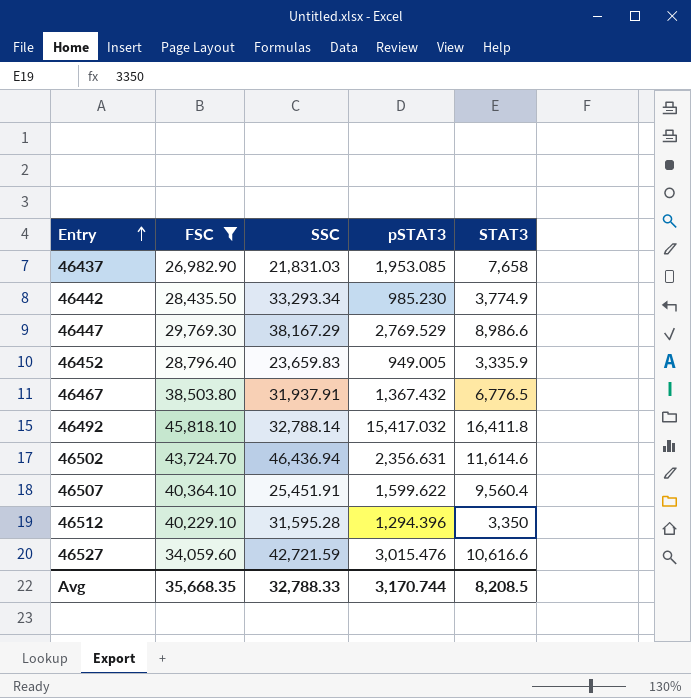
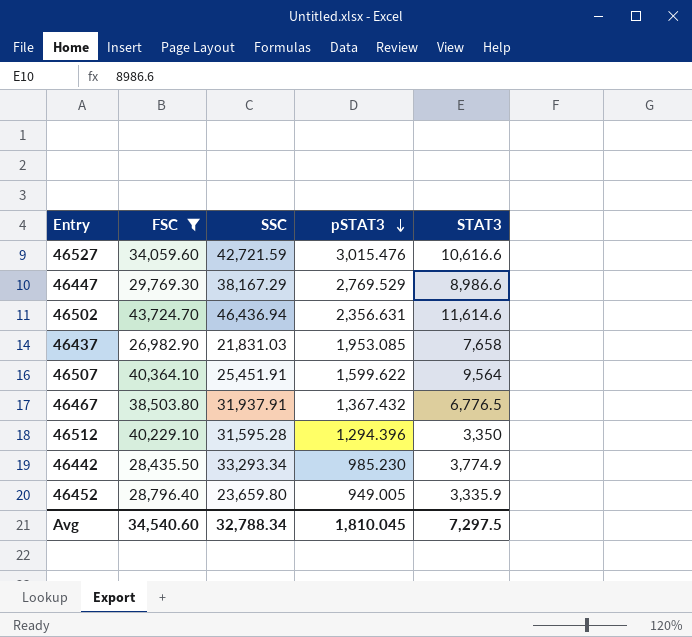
row order: Entry ascending -> pSTAT3 descending
row 46492: 45,818.10 | 32,788.14 | 15,417.032 | 16,411.8 -> none
46507 | STAT3: 9,560.4 -> 9,564
46452 | SSC: 23,659.83 -> 23,659.80
Avg | FSC: 35,668.35 -> 34,540.60
Avg | SSC: 32,788.33 -> 32,788.34
Avg | pSTAT3: 3,170.744 -> 1,810.045
Avg | STAT3: 8,208.5 -> 7,297.5

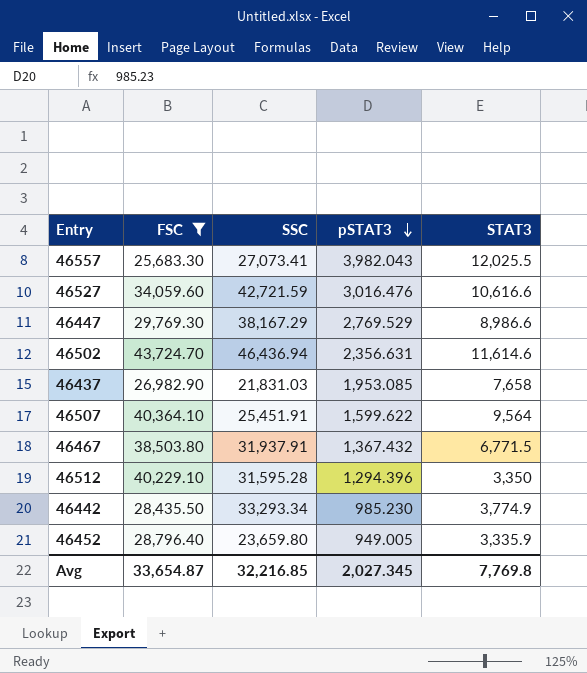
row 46557: none -> 25,683.30 | 27,073.41 | 3,982.043 | 12,025.5
46527 | pSTAT3: 3,015.476 -> 3,016.476
46467 | STAT3: 6,776.5 -> 6,771.5
Avg | FSC: 34,540.60 -> 33,654.87
Avg | SSC: 32,788.34 -> 32,216.85
Avg | pSTAT3: 1,810.045 -> 2,027.345
Avg | STAT3: 7,297.5 -> 7,769.8

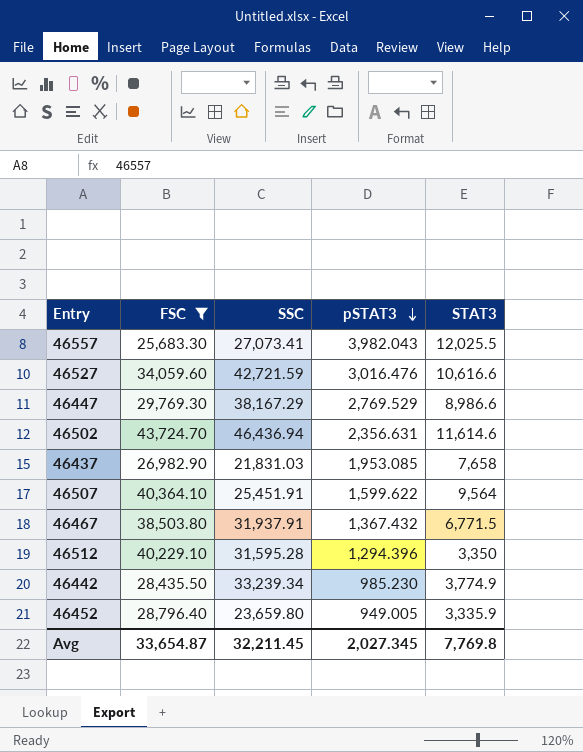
46442 | SSC: 33,293.34 -> 33,239.34
Avg | SSC: 32,216.85 -> 32,211.45

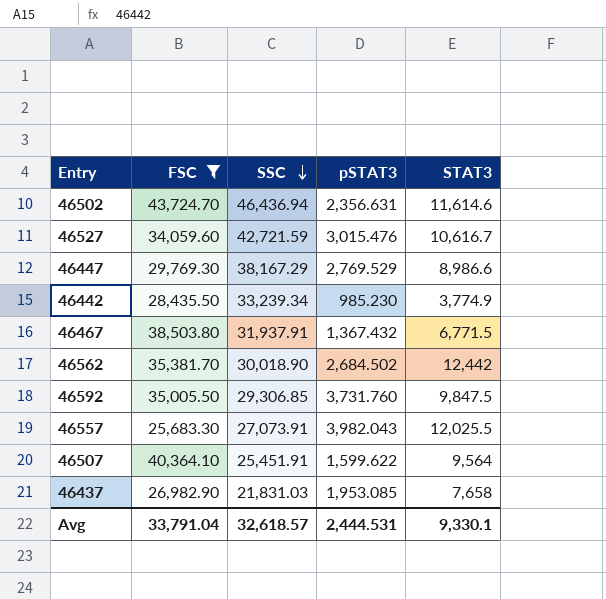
row order: pSTAT3 descending -> SSC descending
row 46512: 40,229.10 | 31,595.28 | 1,294.396 | 3,350 -> none
row 46452: 28,796.40 | 23,659.80 | 949.005 | 3,335.9 -> none
46527 | pSTAT3: 3,016.476 -> 3,015.476
46527 | STAT3: 10,616.6 -> 10,616.7
row 46562: none -> 35,381.70 | 30,018.90 | 2,684.502 | 12,442
row 46592: none -> 35,005.50 | 29,306.85 | 3,731.760 | 9,847.5
46557 | SSC: 27,073.41 -> 27,073.91
Avg | FSC: 33,654.87 -> 33,791.04
Avg | SSC: 32,211.45 -> 32,618.57
Avg | pSTAT3: 2,027.345 -> 2,444.531
Avg | STAT3: 7,769.8 -> 9,330.1

